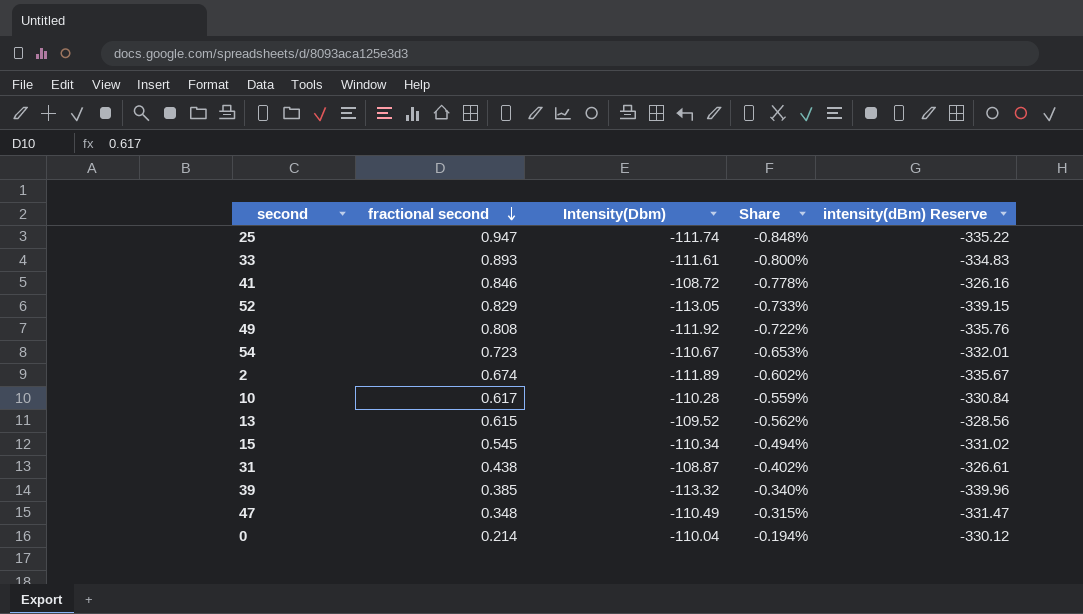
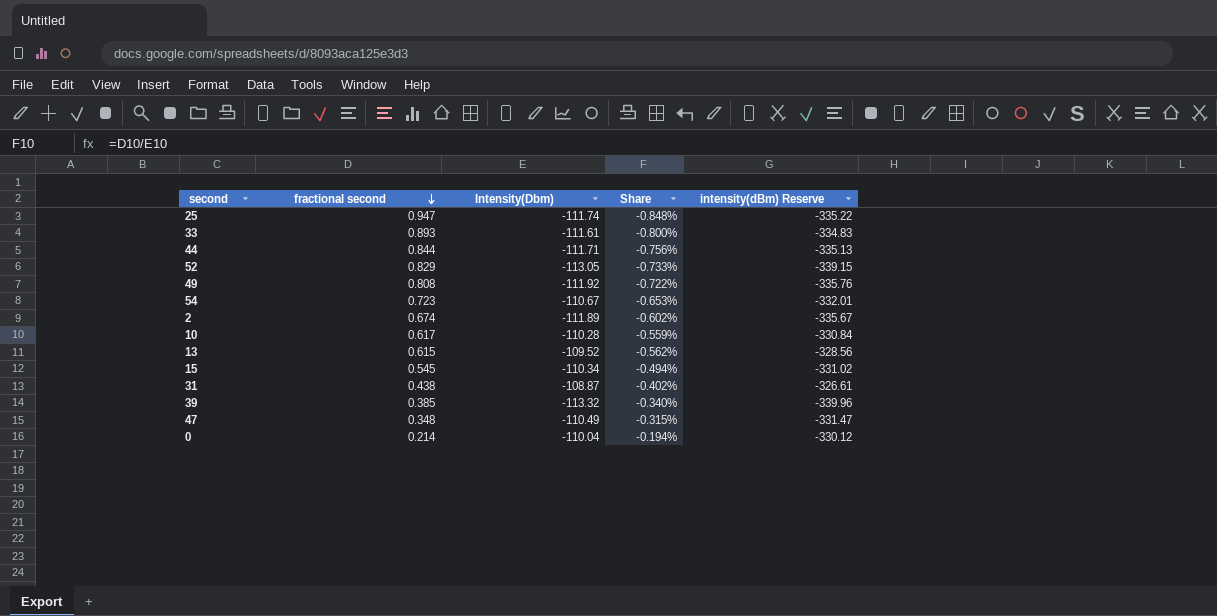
row 41: 0.846 | -108.72 | -0.778% | -326.16 -> none
row 44: none -> 0.844 | -111.71 | -0.756% | -335.13

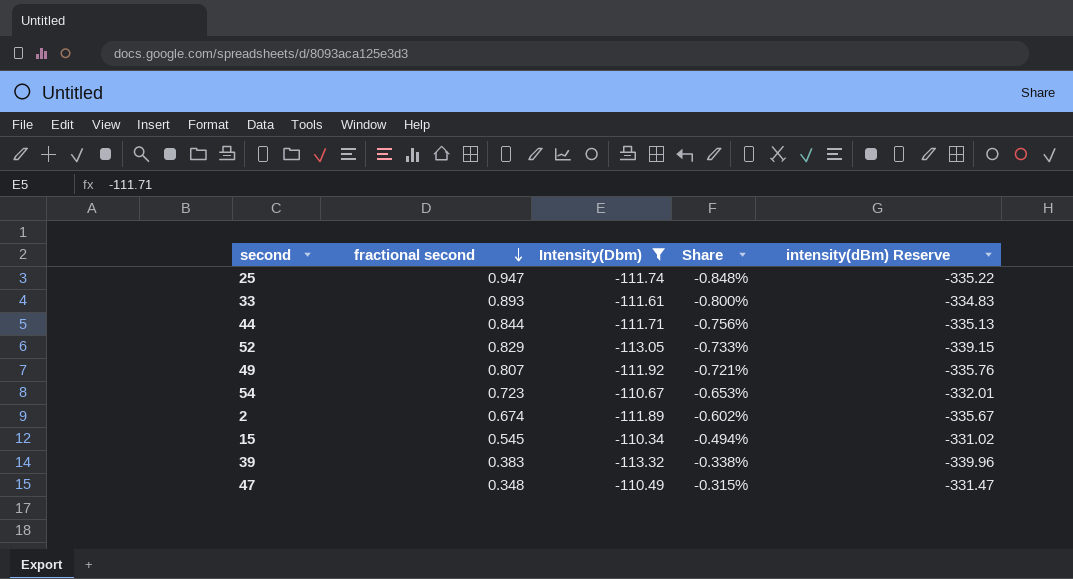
filter: none -> Intensity(Dbm) <= -110.34
49 | fractional second: 0.808 -> 0.807
49 | Share: -0.722% -> -0.721%
39 | fractional second: 0.385 -> 0.383
39 | Share: -0.340% -> -0.338%

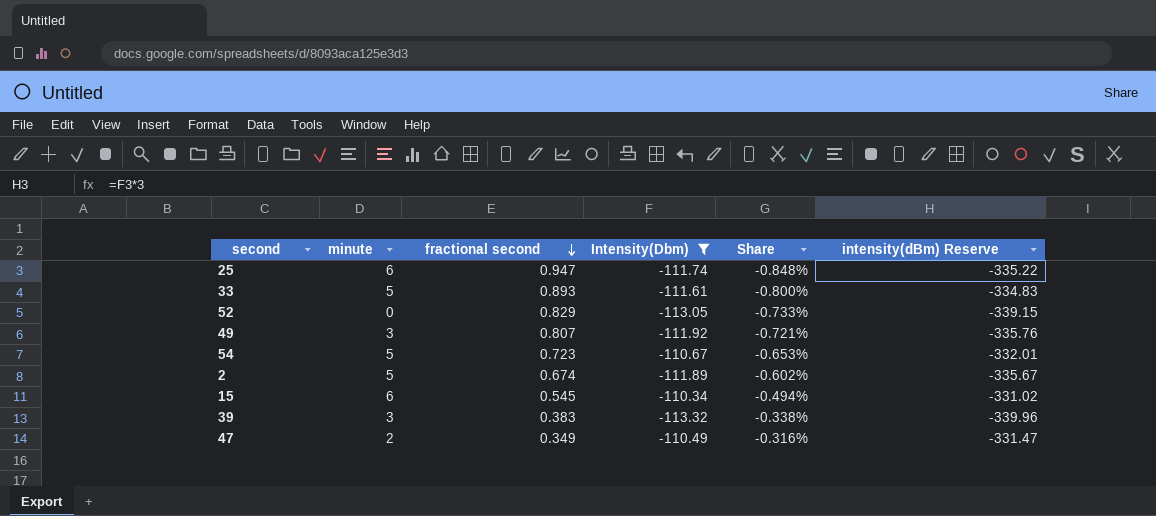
column minute | position: none -> 2
row 44: 0.844 | -111.71 | -0.756% | -335.13 -> none
47 | fractional second: 0.348 -> 0.349
47 | Share: -0.315% -> -0.316%

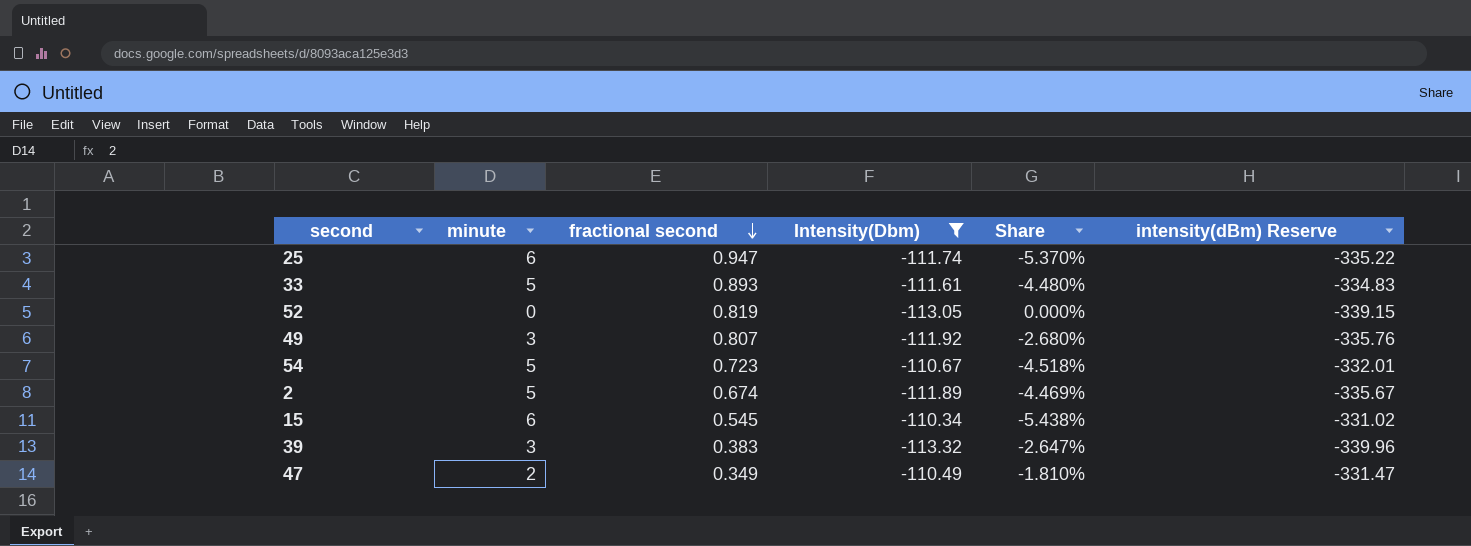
column Share | formula: [fractional second] / [Intensity(Dbm)] -> [minute] / [Intensity(Dbm)]
52 | fractional second: 0.829 -> 0.819

